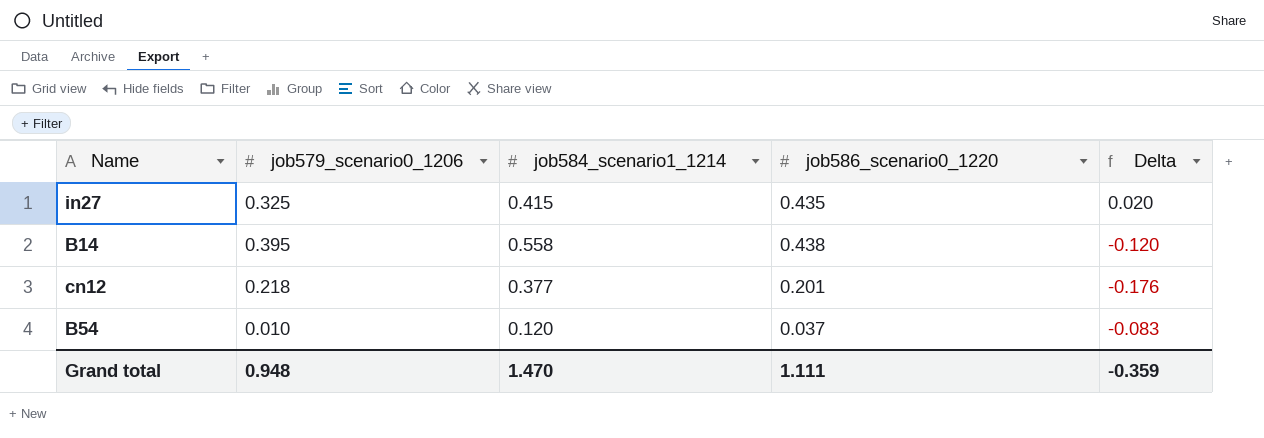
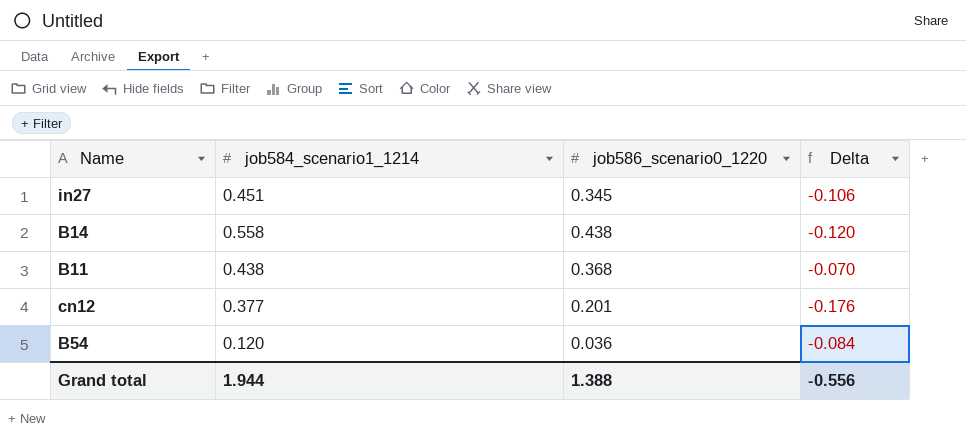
column job579_scenario0_1206 | position: 2 -> none
in27 | job584_scenario1_1214: 0.415 -> 0.451
in27 | job586_scenario0_1220: 0.435 -> 0.345
in27 | Delta: 0.020 -> -0.106
row B11: none -> 0.438 | 0.368 | -0.070
B54 | job586_scenario0_1220: 0.037 -> 0.036
B54 | Delta: -0.083 -> -0.084
Grand total | job584_scenario1_1214: 1.470 -> 1.944
Grand total | job586_scenario0_1220: 1.111 -> 1.388
Grand total | Delta: -0.359 -> -0.556

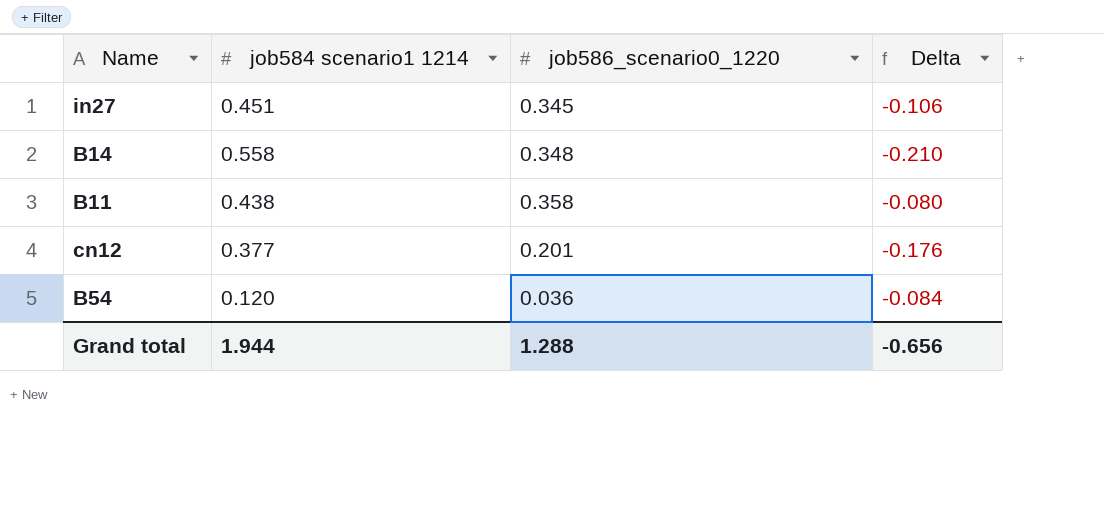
column name: job584_scenario1_1214 -> job584 scenario1 1214
B14 | job586_scenario0_1220: 0.438 -> 0.348
B14 | Delta: -0.120 -> -0.210
B11 | job586_scenario0_1220: 0.368 -> 0.358
B11 | Delta: -0.070 -> -0.080
Grand total | job586_scenario0_1220: 1.388 -> 1.288
Grand total | Delta: -0.556 -> -0.656

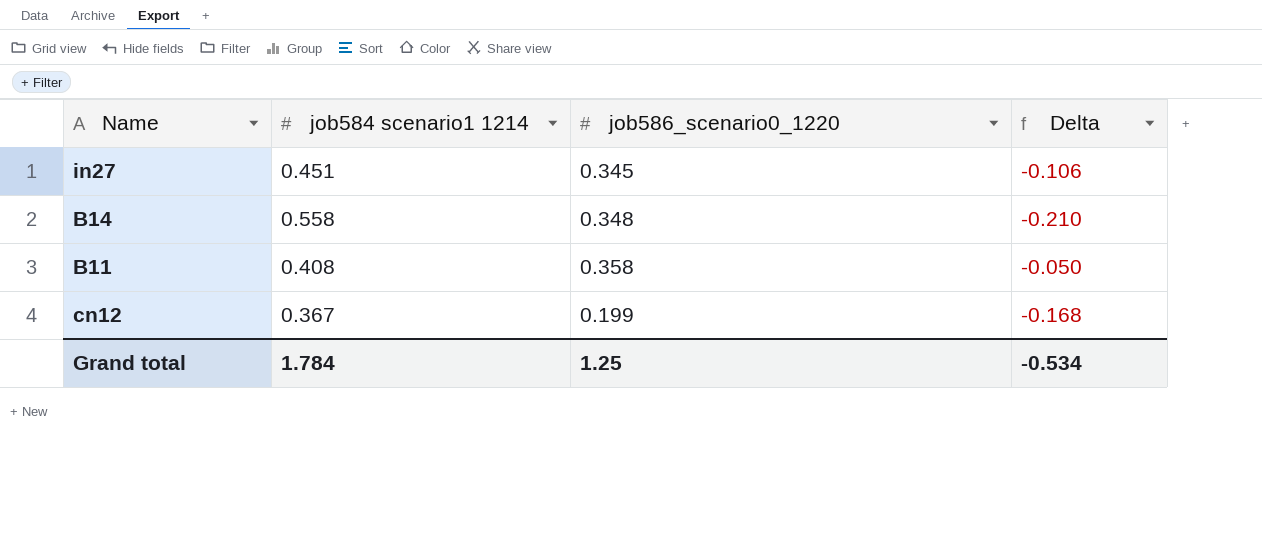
row B54: 0.120 | 0.036 | -0.084 -> none
B11 | job584 scenario1 1214: 0.438 -> 0.408
B11 | Delta: -0.080 -> -0.050
cn12 | job584 scenario1 1214: 0.377 -> 0.367
cn12 | job586_scenario0_1220: 0.201 -> 0.199
cn12 | Delta: -0.176 -> -0.168
Grand total | job584 scenario1 1214: 1.944 -> 1.784
Grand total | job586_scenario0_1220: 1.288 -> 1.25
Grand total | Delta: -0.656 -> -0.534

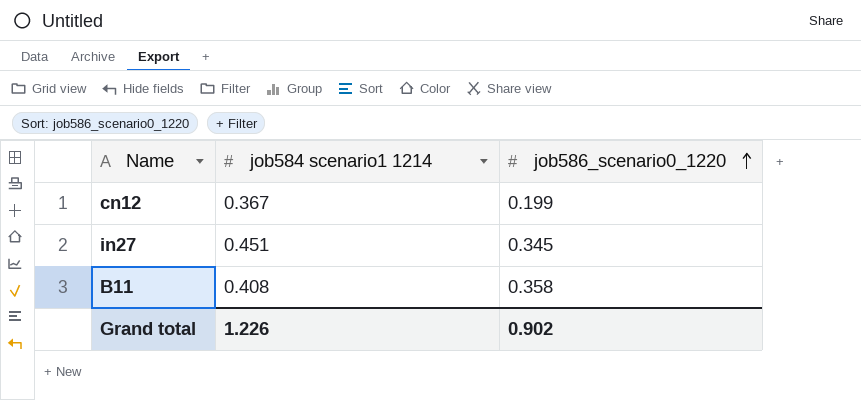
row order: none -> job586_scenario0_1220 ascending
column Delta | formula: [job586_scenario0_1220] - [job584 scenario1 1214] -> none
row B14: 0.558 | 0.348 | -0.210 -> none
Grand total | job584 scenario1 1214: 1.784 -> 1.226
Grand total | job586_scenario0_1220: 1.25 -> 0.902

